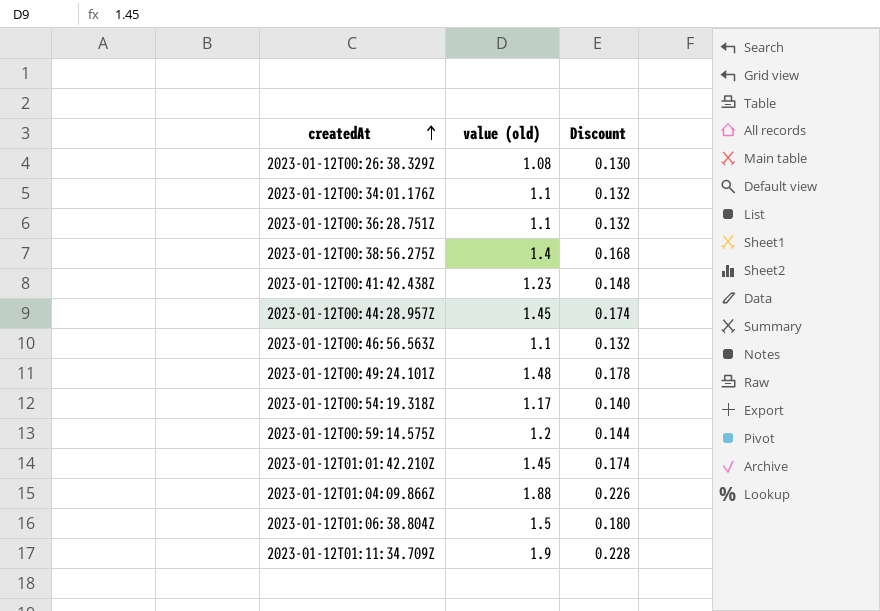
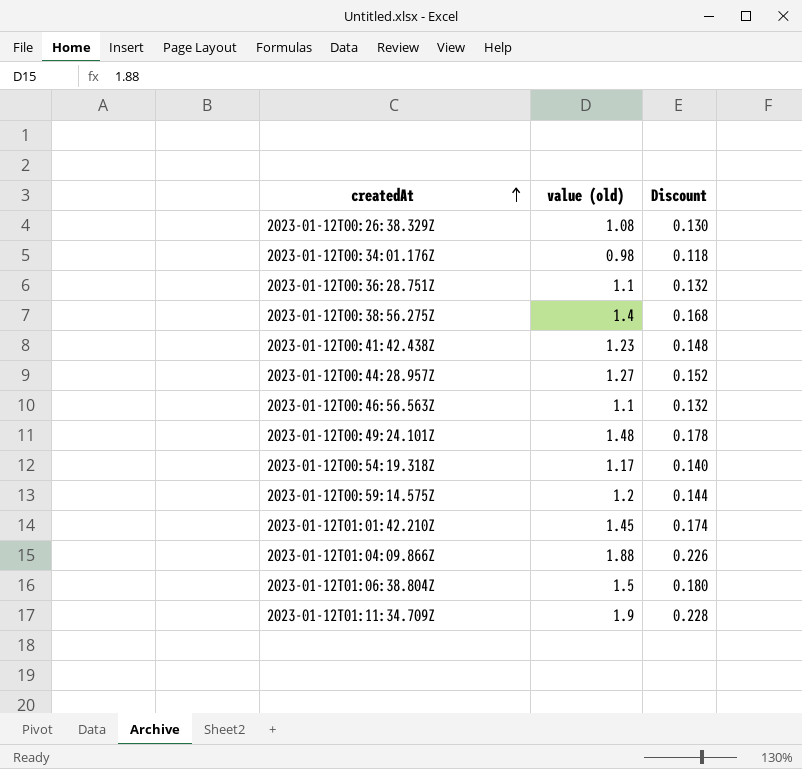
2023-01-12T00:34:01.176Z | value (old): 1.1 -> 0.98
2023-01-12T00:34:01.176Z | Discount: 0.132 -> 0.118
2023-01-12T00:44:28.957Z | value (old): 1.45 -> 1.27
2023-01-12T00:44:28.957Z | Discount: 0.174 -> 0.152

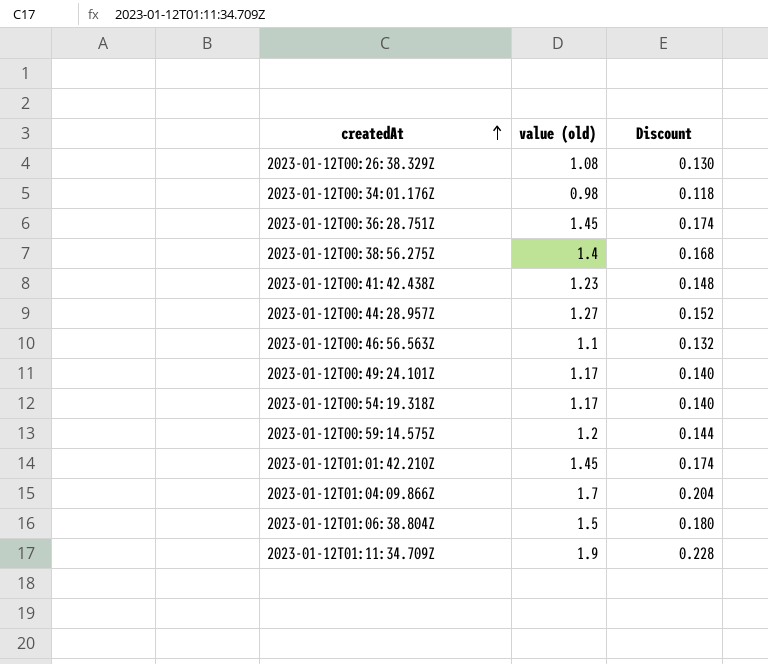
2023-01-12T00:36:28.751Z | value (old): 1.1 -> 1.45
2023-01-12T00:36:28.751Z | Discount: 0.132 -> 0.174
2023-01-12T00:49:24.101Z | value (old): 1.48 -> 1.17
2023-01-12T00:49:24.101Z | Discount: 0.178 -> 0.140
2023-01-12T01:04:09.866Z | value (old): 1.88 -> 1.7
2023-01-12T01:04:09.866Z | Discount: 0.226 -> 0.204

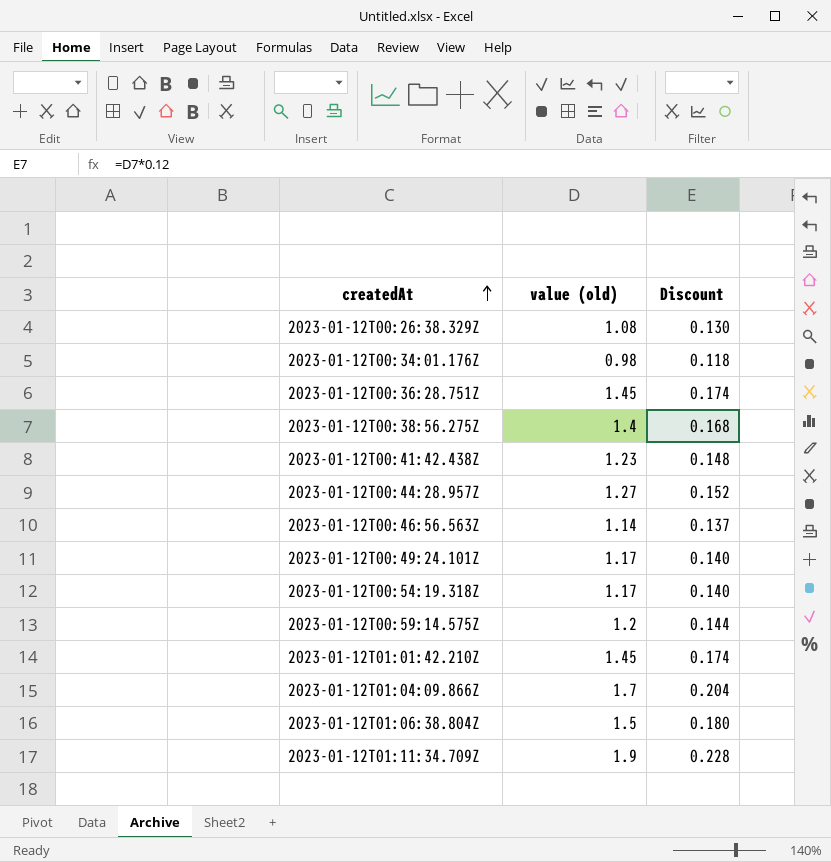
2023-01-12T00:46:56.563Z | value (old): 1.1 -> 1.14
2023-01-12T00:46:56.563Z | Discount: 0.132 -> 0.137

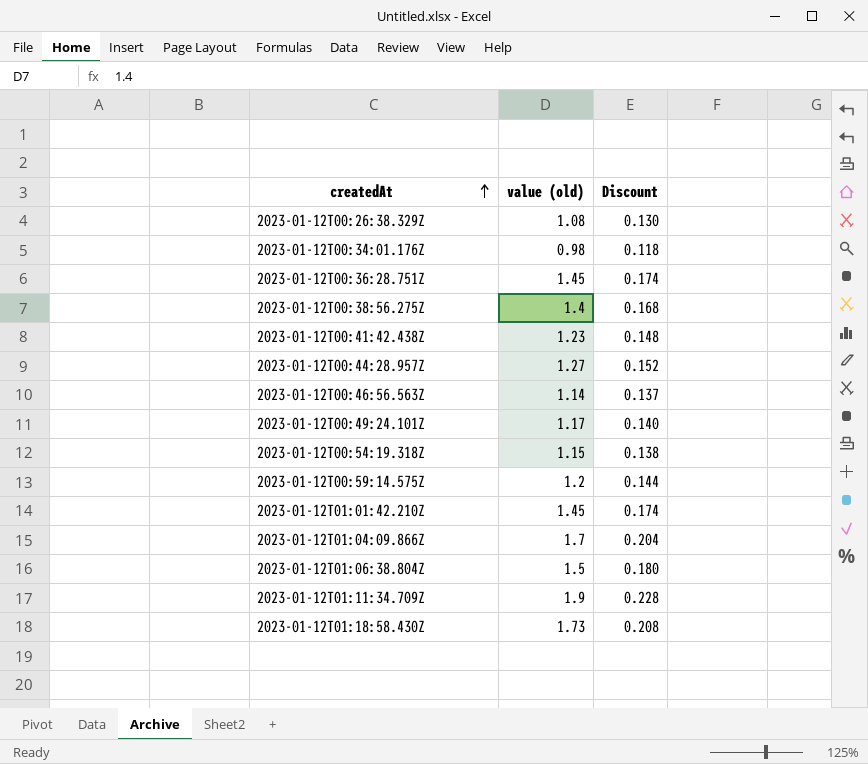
2023-01-12T00:54:19.318Z | value (old): 1.17 -> 1.15
2023-01-12T00:54:19.318Z | Discount: 0.140 -> 0.138
row 2023-01-12T01:18:58.430Z: none -> 1.73 | 0.208

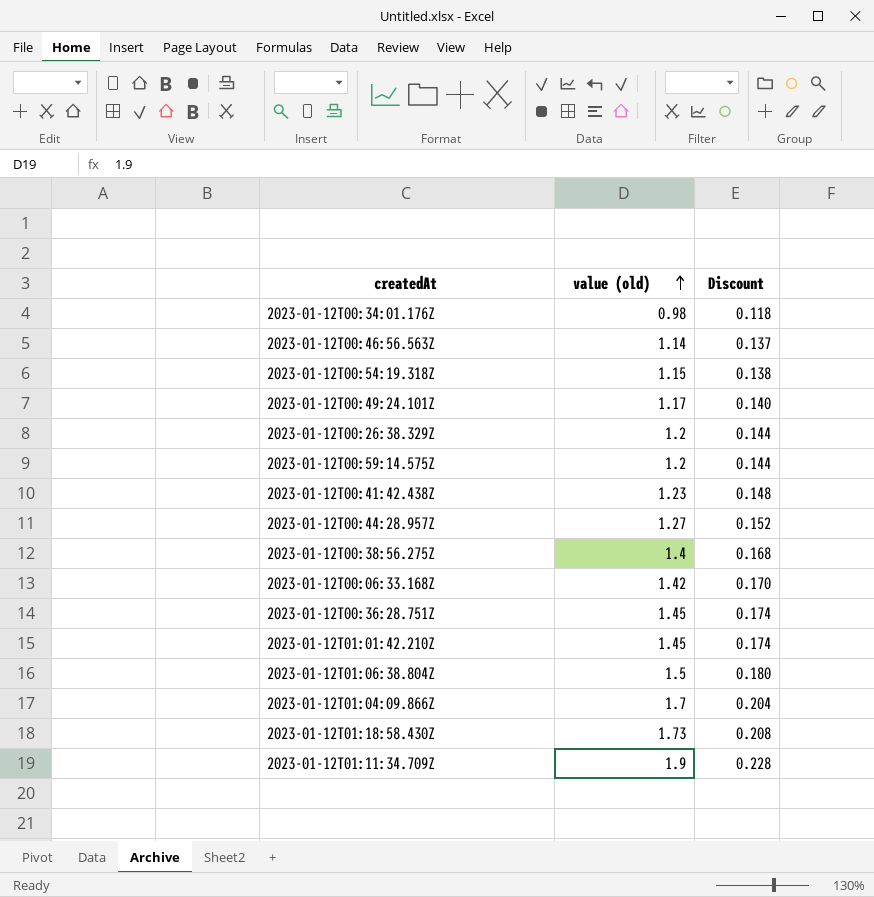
row order: createdAt ascending -> value (old) ascending
2023-01-12T00:26:38.329Z | value (old): 1.08 -> 1.2
2023-01-12T00:26:38.329Z | Discount: 0.130 -> 0.144
row 2023-01-12T00:06:33.168Z: none -> 1.42 | 0.170

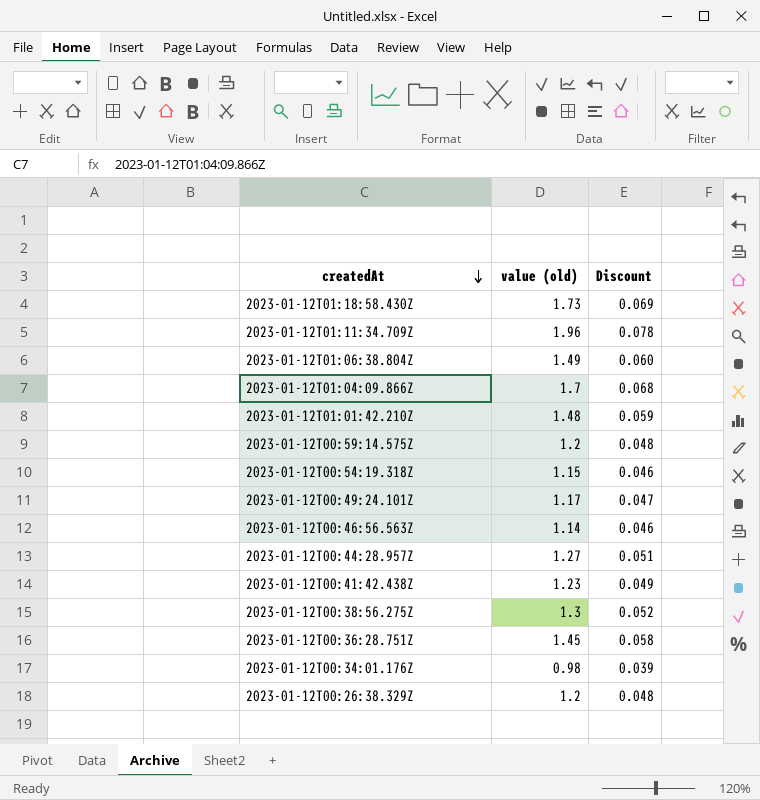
row order: value (old) ascending -> createdAt descending
column Discount | formula: [value (old)] * 0.12 -> [value (old)] * 0.04
row 2023-01-12T00:06:33.168Z: 1.42 | 0.170 -> none
2023-01-12T01:11:34.709Z | value (old): 1.9 -> 1.96
2023-01-12T01:06:38.804Z | value (old): 1.5 -> 1.49
2023-01-12T01:01:42.210Z | value (old): 1.45 -> 1.48
2023-01-12T00:38:56.275Z | value (old): 1.4 -> 1.3

